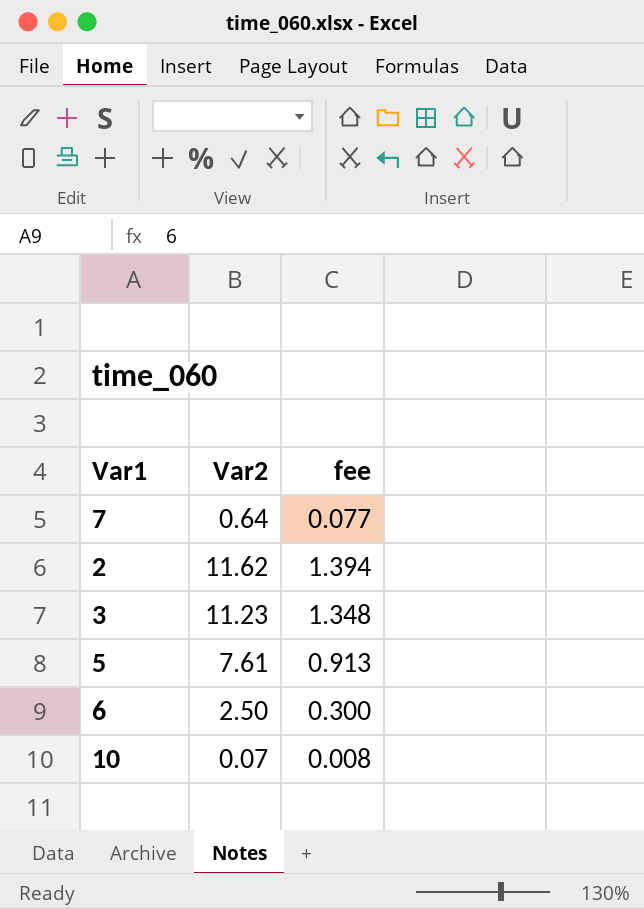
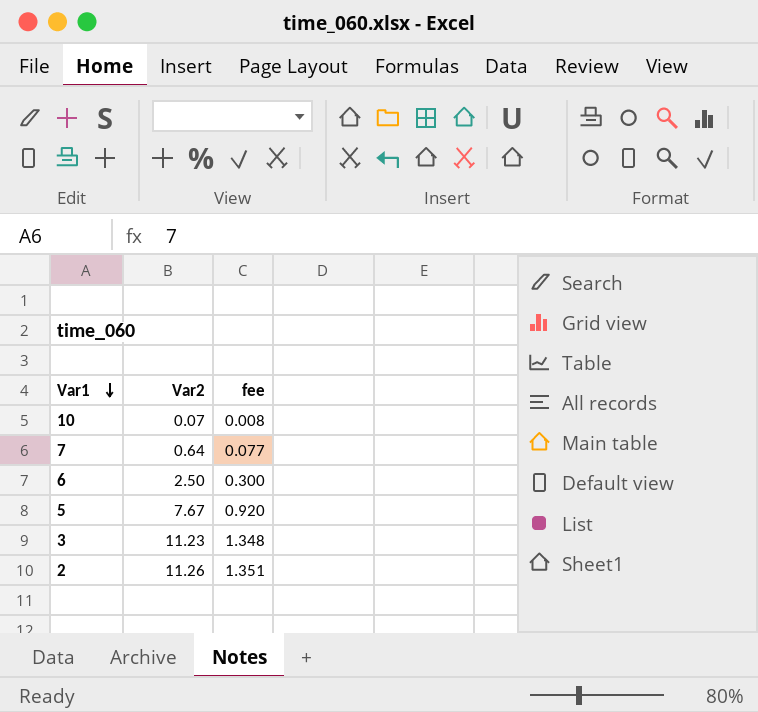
row order: none -> Var1 descending
5 | Var2: 7.61 -> 7.67
5 | fee: 0.913 -> 0.920
2 | Var2: 11.62 -> 11.26
2 | fee: 1.394 -> 1.351

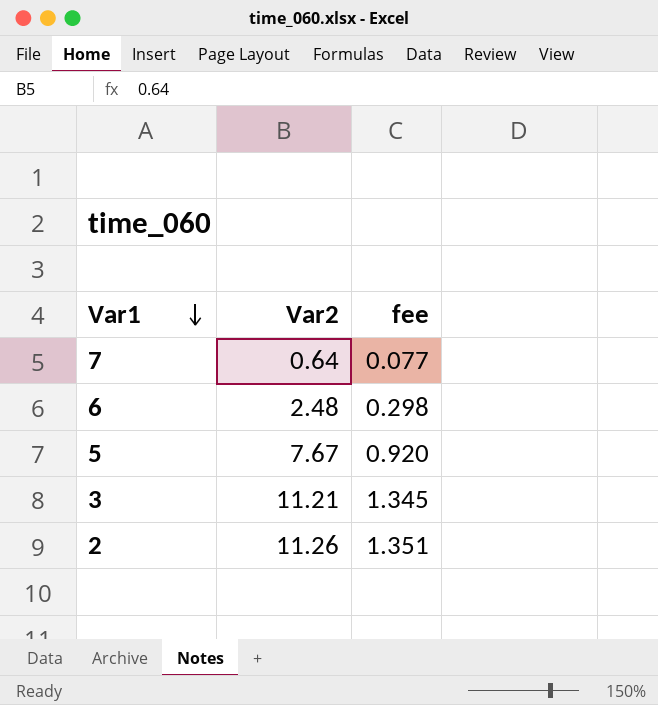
row 10: 0.07 | 0.008 -> none
6 | Var2: 2.50 -> 2.48
6 | fee: 0.300 -> 0.298
3 | Var2: 11.23 -> 11.21
3 | fee: 1.348 -> 1.345

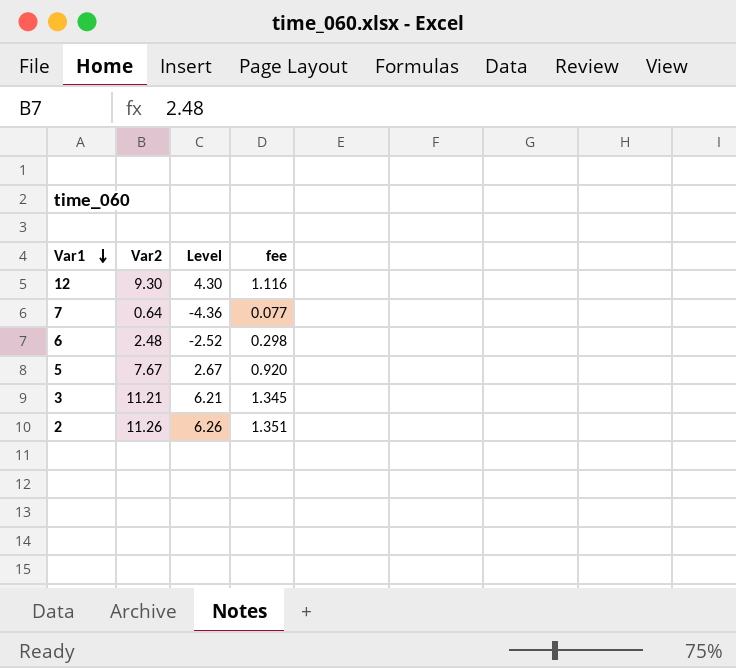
column Level | formula: none -> [Var2] - 5
row 12: none -> 9.30 | 4.30 | 1.116

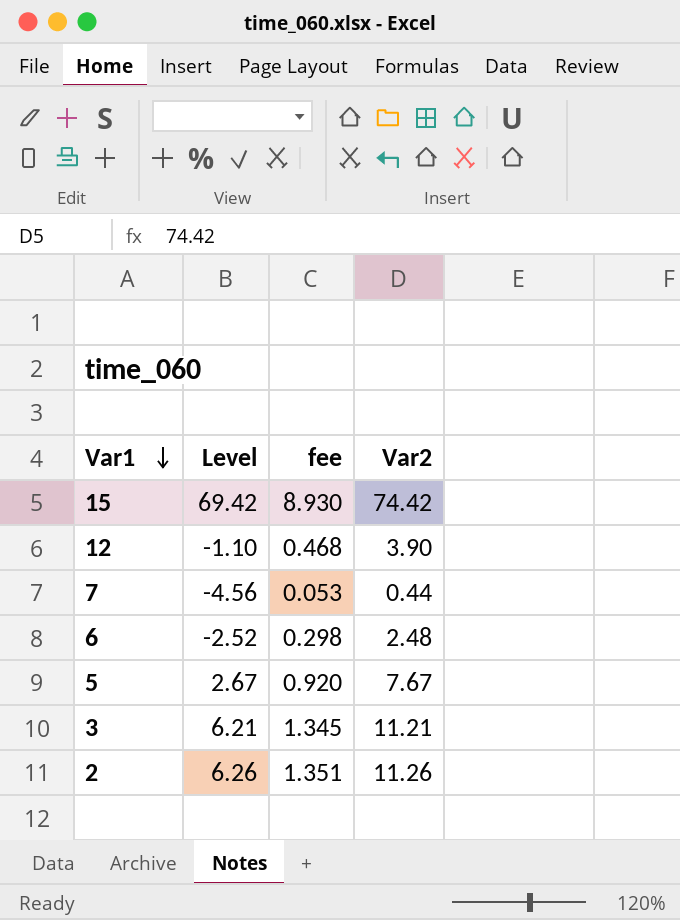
column Var2 | position: 2 -> 4
row 15: none -> 69.42 | 8.930 | 74.42
12 | Level: 4.30 -> -1.10
12 | fee: 1.116 -> 0.468
12 | Var2: 9.30 -> 3.90
7 | Level: -4.36 -> -4.56
7 | fee: 0.077 -> 0.053
7 | Var2: 0.64 -> 0.44

